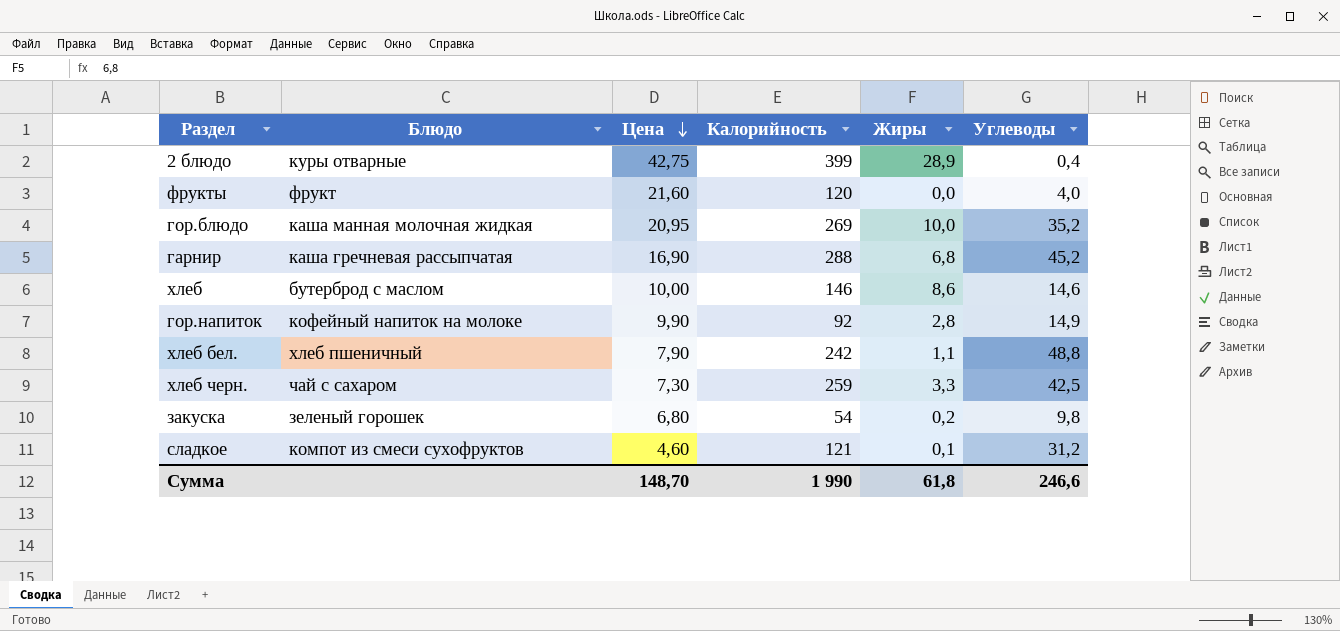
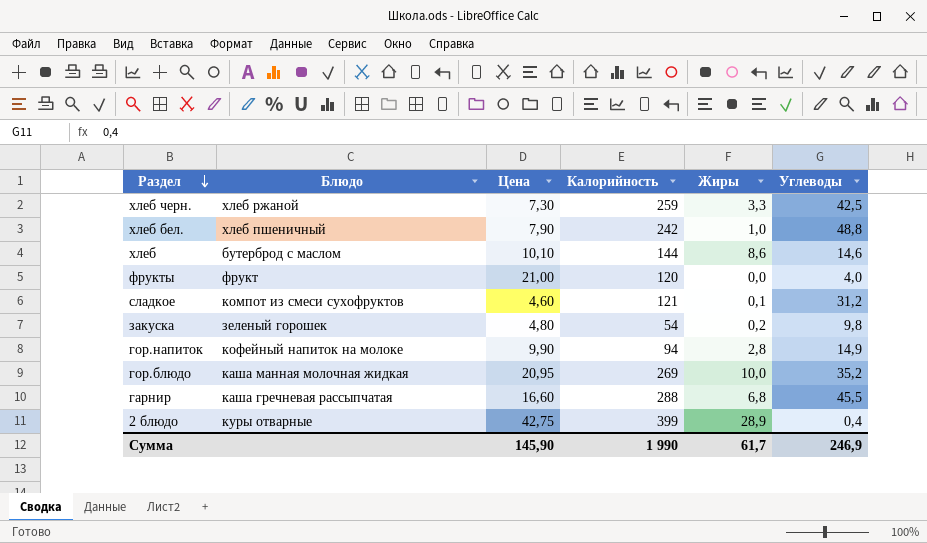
row order: Цена descending -> Раздел descending
хлеб черн. | Блюдо: чай с сахаром -> хлеб ржаной
хлеб бел. | Жиры: 1,1 -> 1,0
хлеб | Цена: 10,00 -> 10,10
хлеб | Калорийность: 146 -> 144
фрукты | Цена: 21,60 -> 21,00
закуска | Цена: 6,80 -> 4,80
гор.напиток | Калорийность: 92 -> 94
гарнир | Цена: 16,90 -> 16,60
гарнир | Углеводы: 45,2 -> 45,5
Сумма | Цена: 148,70 -> 145,90
Сумма | Жиры: 61,8 -> 61,7
Сумма | Углеводы: 246,6 -> 246,9

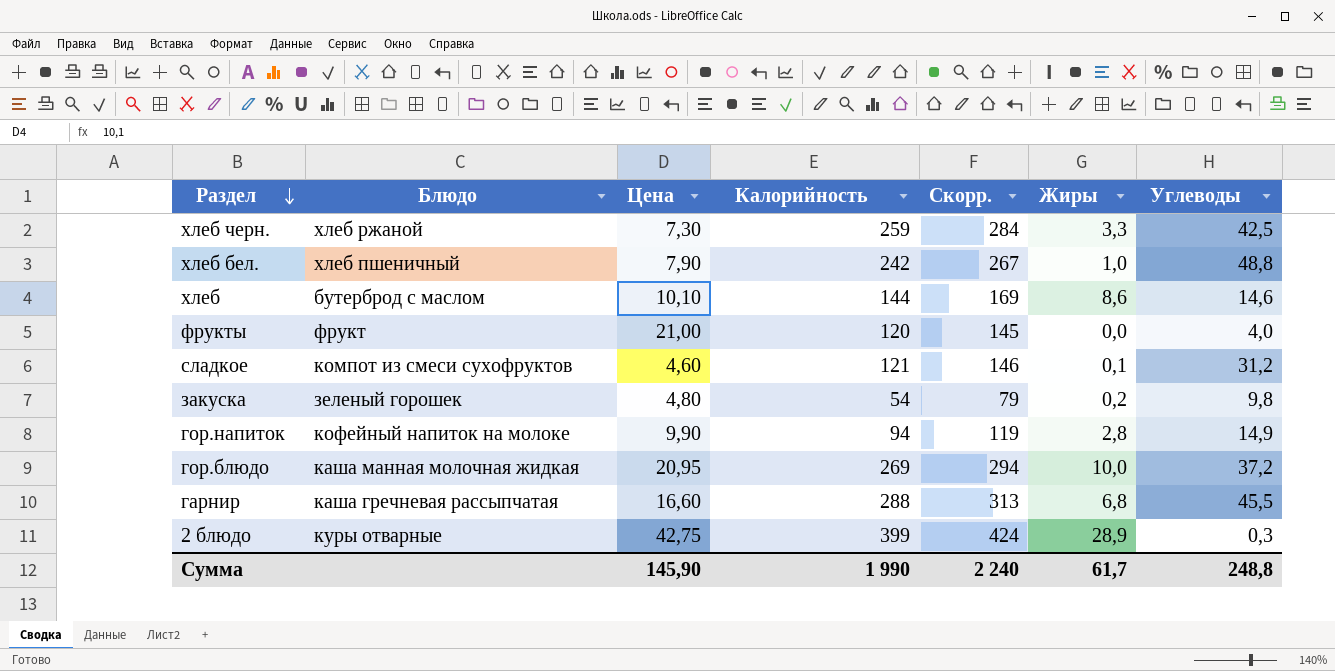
column Скорр. | formula: none -> [Калорийность] + 25
гор.блюдо | Углеводы: 35,2 -> 37,2
2 блюдо | Углеводы: 0,4 -> 0,3
Сумма | Углеводы: 246,9 -> 248,8

